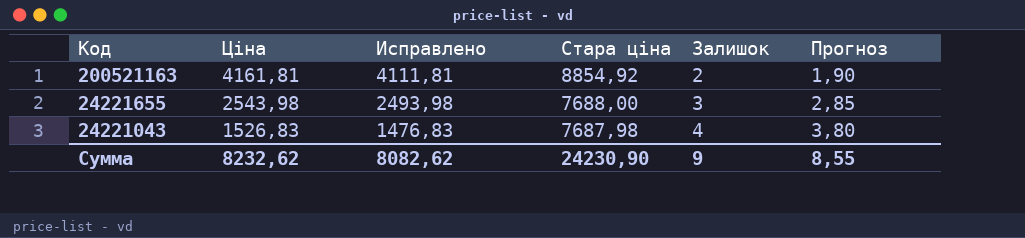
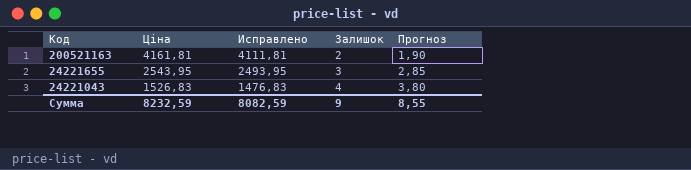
column Стара ціна | position: 4 -> none
24221655 | Ціна: 2543,98 -> 2543,95
24221655 | Исправлено: 2493,98 -> 2493,95
Сумма | Ціна: 8232,62 -> 8232,59
Сумма | Исправлено: 8082,62 -> 8082,59

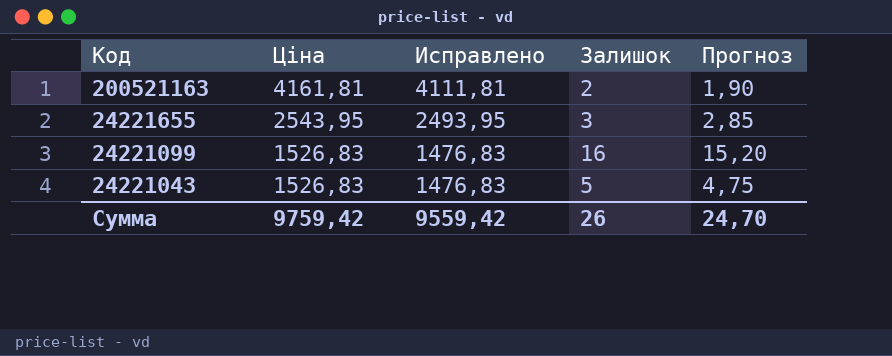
row 24221099: none -> 1526,83 | 1476,83 | 16 | 15,20
24221043 | Залишок: 4 -> 5
24221043 | Прогноз: 3,80 -> 4,75
Сумма | Ціна: 8232,59 -> 9759,42
Сумма | Исправлено: 8082,59 -> 9559,42
Сумма | Залишок: 9 -> 26
Сумма | Прогноз: 8,55 -> 24,70

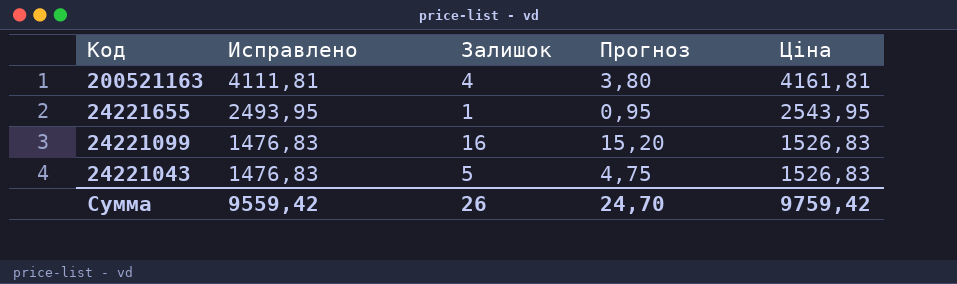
column Ціна | position: 2 -> 5
200521163 | Залишок: 2 -> 4
200521163 | Прогноз: 1,90 -> 3,80
24221655 | Залишок: 3 -> 1
24221655 | Прогноз: 2,85 -> 0,95

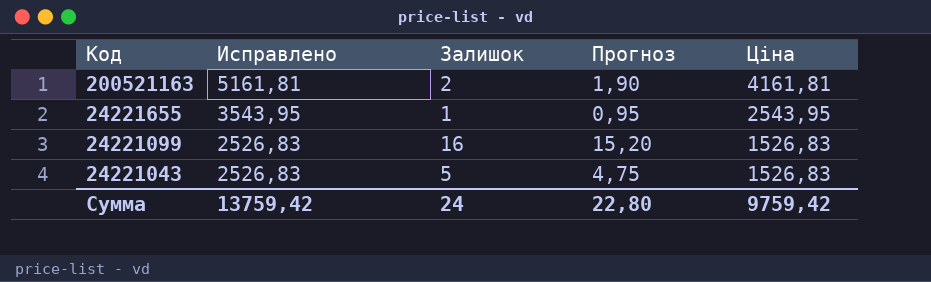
column Исправлено | formula: [Ціна] - 50 -> [Ціна] + 1000
200521163 | Залишок: 4 -> 2
200521163 | Прогноз: 3,80 -> 1,90
Сумма | Исправлено: 9559,42 -> 13759,42
Сумма | Залишок: 26 -> 24
Сумма | Прогноз: 24,70 -> 22,80

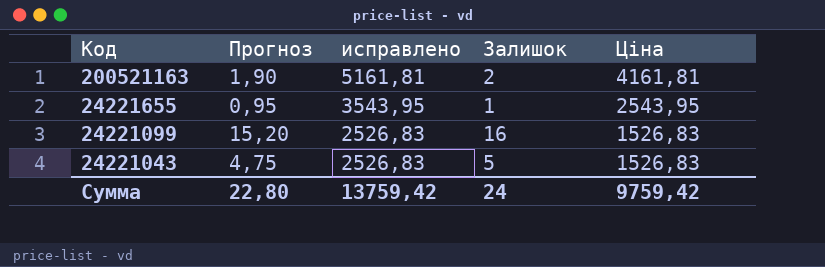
column Прогноз | position: 4 -> 2
column name: Исправлено -> исправлено

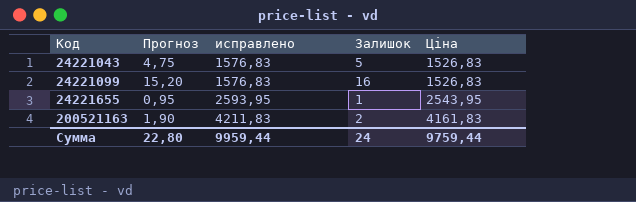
row order: Код descending -> Код ascending
column исправлено | formula: [Ціна] + 1000 -> [Ціна] + 50
200521163 | Ціна: 4161,81 -> 4161,83
Сумма | исправлено: 13759,42 -> 9959,44
Сумма | Ціна: 9759,42 -> 9759,44

